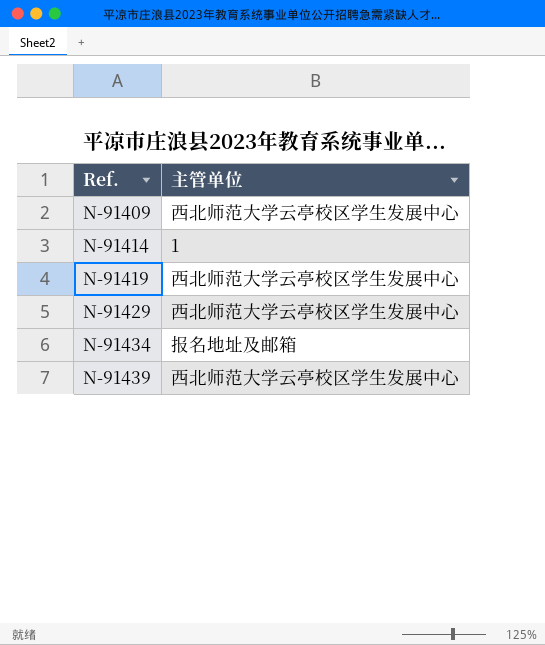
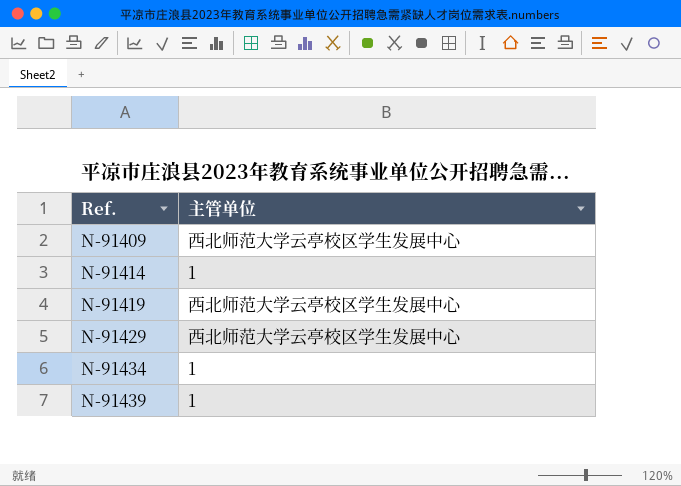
N-91434 | 主管单位: 报名地址及邮箱 -> 1
N-91439 | 主管单位: 西北师范大学云亭校区学生发展中心 -> 1

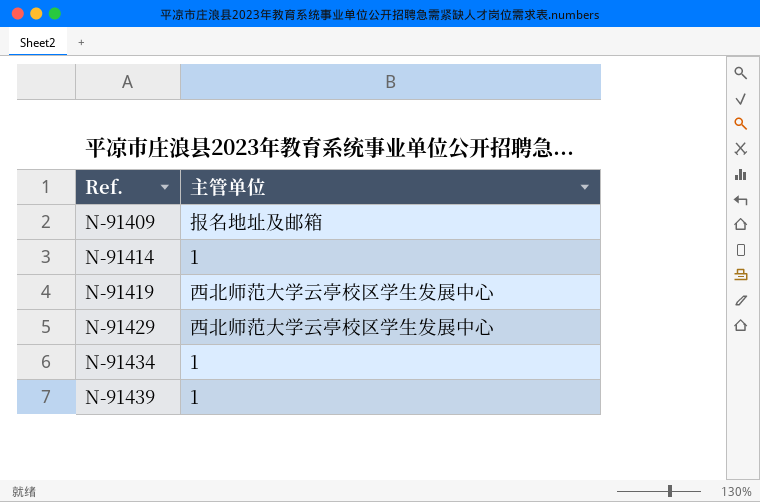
N-91409 | 主管单位: 西北师范大学云亭校区学生发展中心 -> 报名地址及邮箱

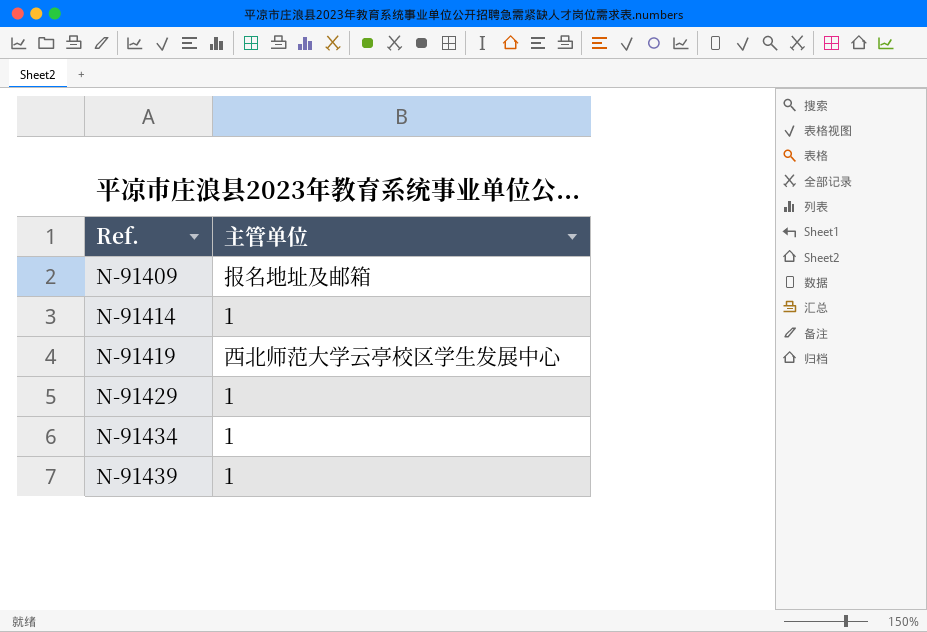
N-91429 | 主管单位: 西北师范大学云亭校区学生发展中心 -> 1

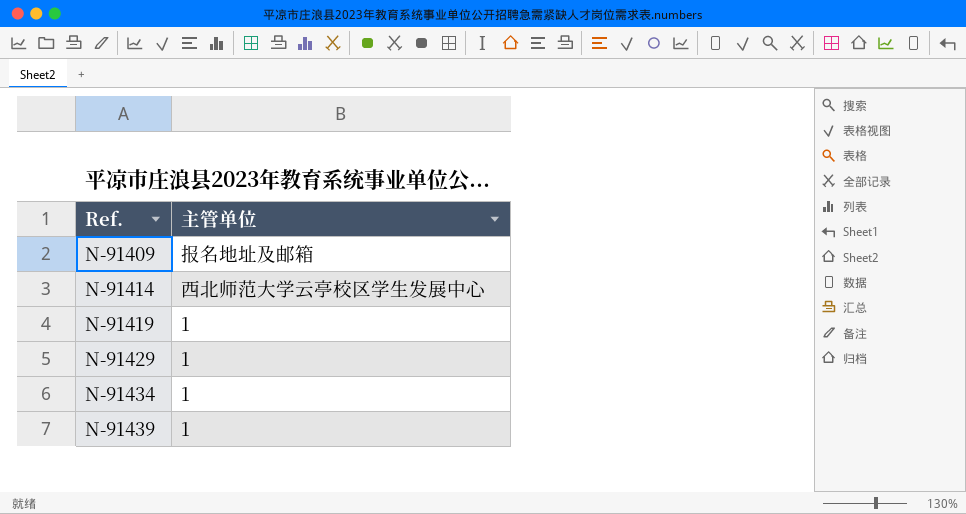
N-91414 | 主管单位: 1 -> 西北师范大学云亭校区学生发展中心
N-91419 | 主管单位: 西北师范大学云亭校区学生发展中心 -> 1

